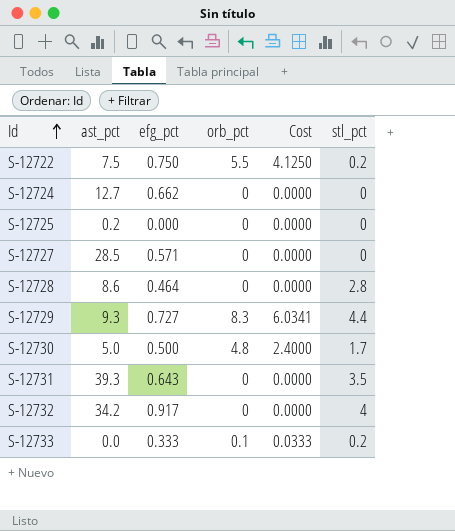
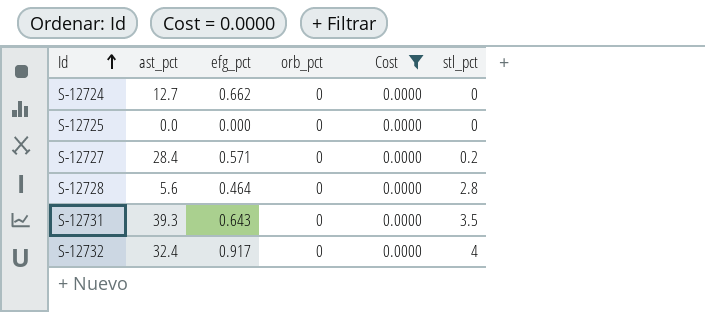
filter: none -> Cost = 0.0000
S-12725 | ast_pct: 0.2 -> 0.0
S-12727 | ast_pct: 28.5 -> 28.4
S-12727 | stl_pct: 0 -> 0.2
S-12728 | ast_pct: 8.6 -> 5.6
S-12732 | ast_pct: 34.2 -> 32.4

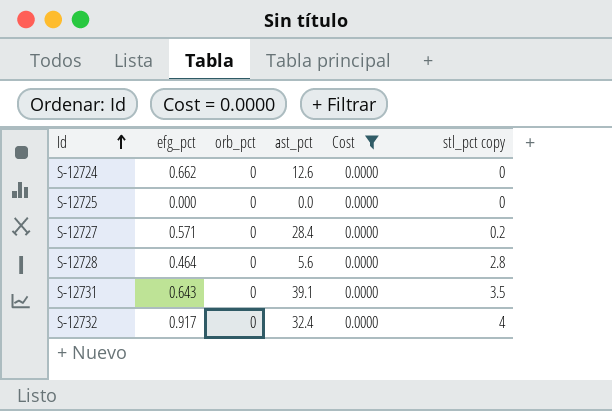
column ast_pct | position: 2 -> 4
column name: stl_pct -> stl_pct copy
S-12724 | ast_pct: 12.7 -> 12.6
S-12731 | ast_pct: 39.3 -> 39.1

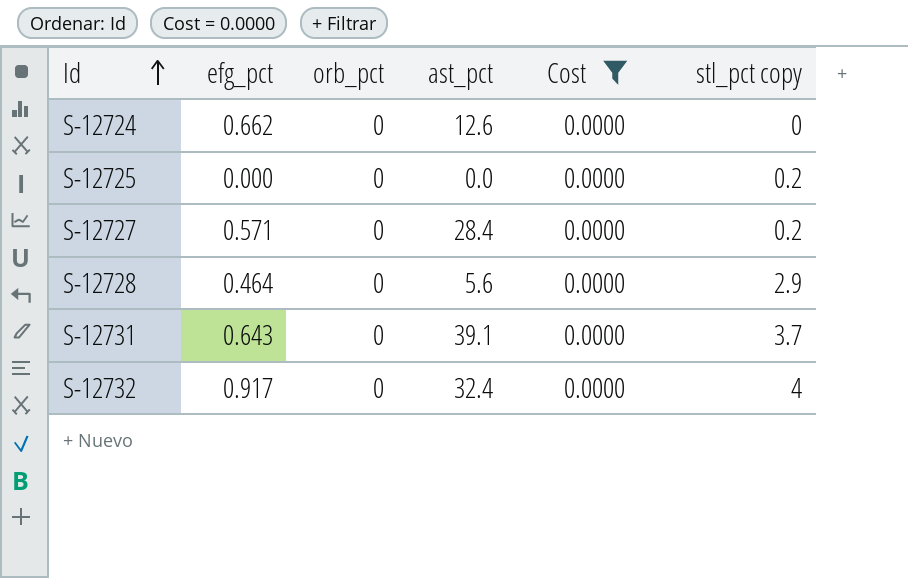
S-12725 | stl_pct copy: 0 -> 0.2
S-12728 | stl_pct copy: 2.8 -> 2.9
S-12731 | stl_pct copy: 3.5 -> 3.7

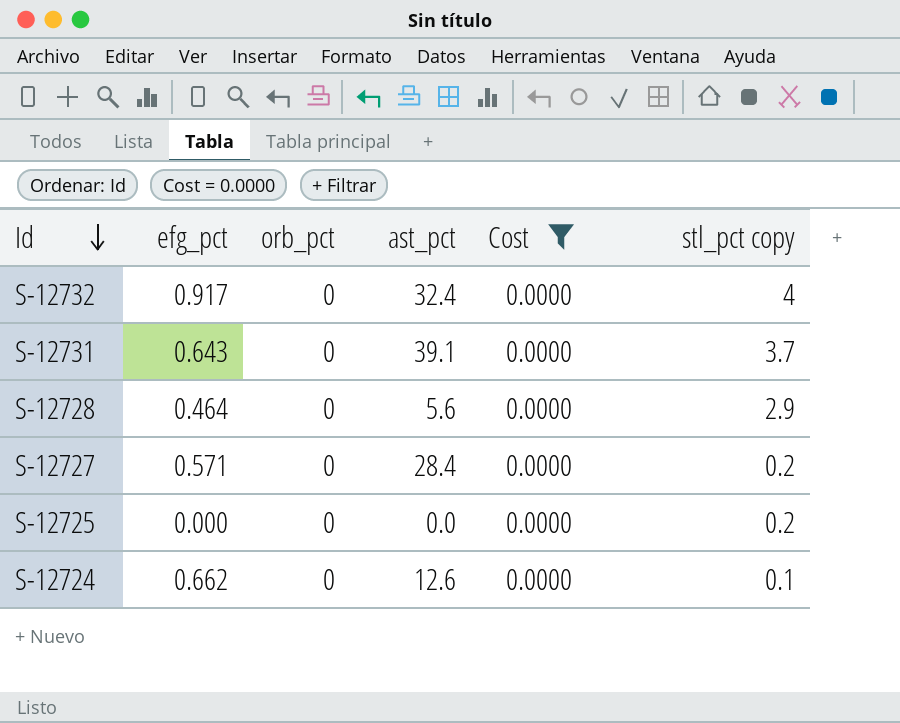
row order: Id ascending -> Id descending
S-12724 | stl_pct copy: 0 -> 0.1

